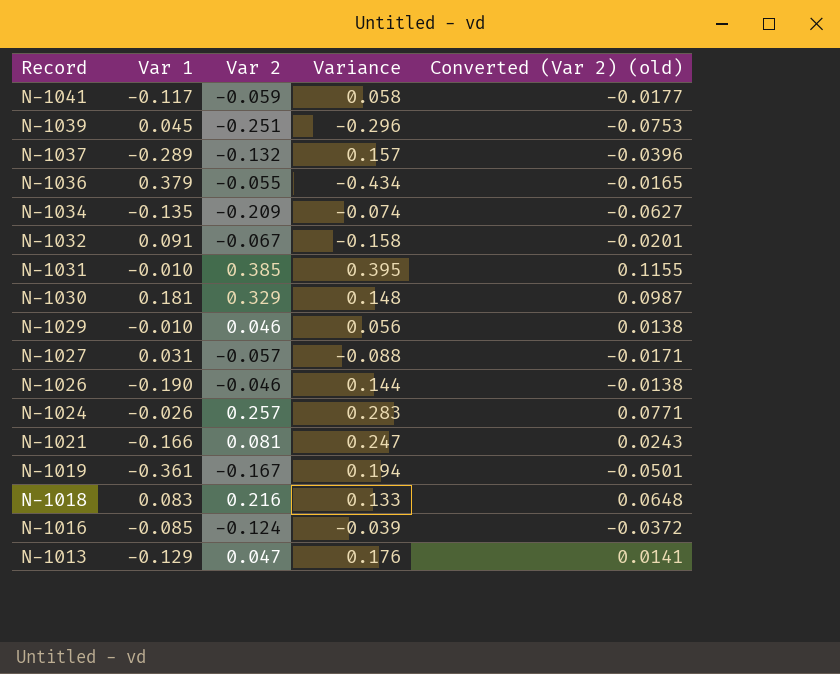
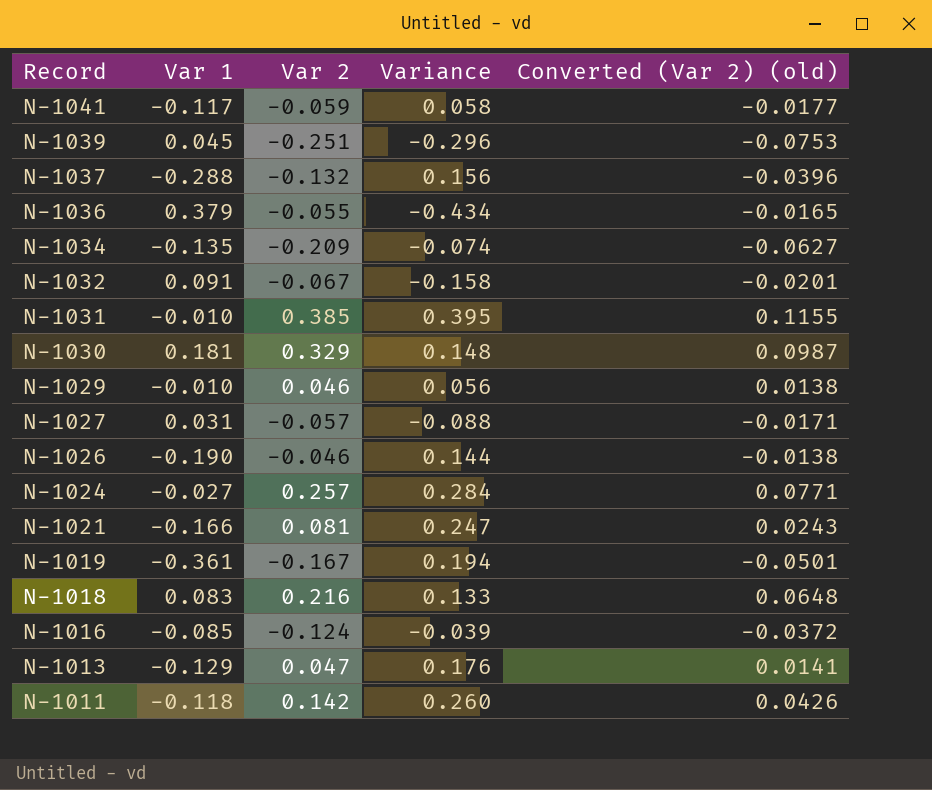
N-1037 | Var 1: -0.289 -> -0.288
N-1037 | Variance: 0.157 -> 0.156
N-1024 | Var 1: -0.026 -> -0.027
N-1024 | Variance: 0.283 -> 0.284
row N-1011: none -> -0.118 | 0.142 | 0.260 | 0.0426

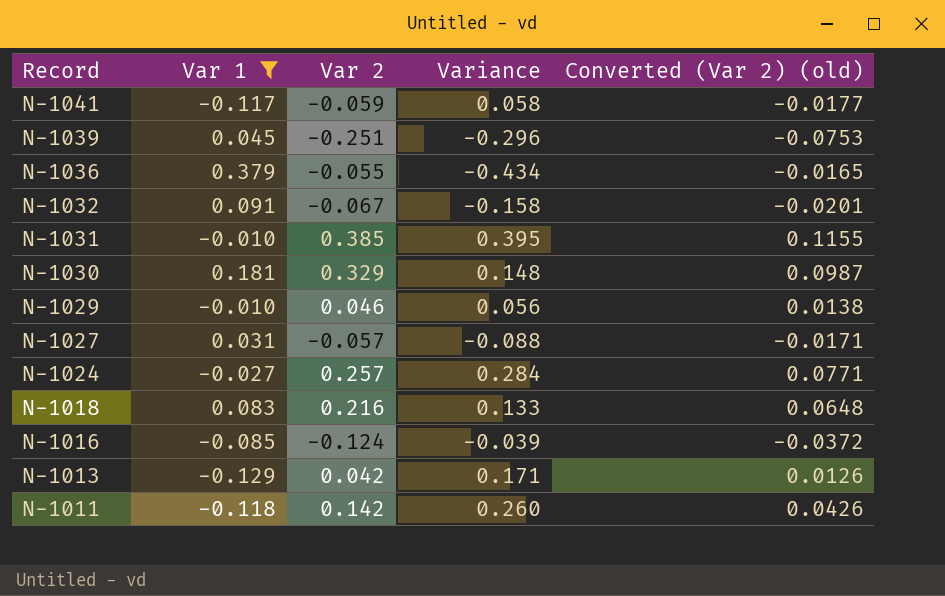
filter: none -> Var 1 >= -0.129
N-1013 | Var 2: 0.047 -> 0.042
N-1013 | Variance: 0.176 -> 0.171
N-1013 | Converted (Var 2) (old): 0.0141 -> 0.0126

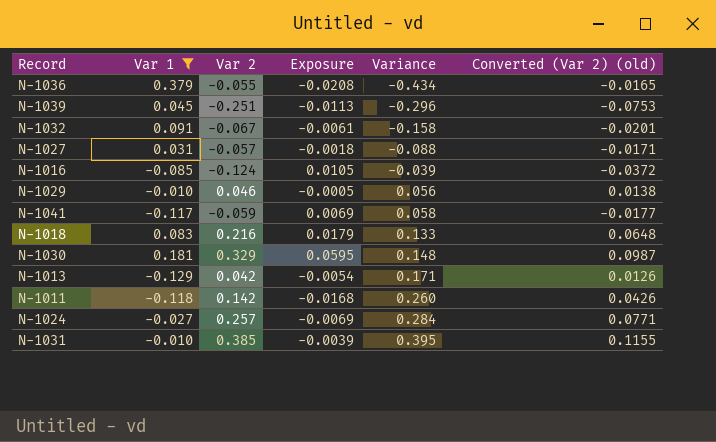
row order: Record descending -> Variance ascending
column Exposure | formula: none -> [Var 1] * [Var 2]

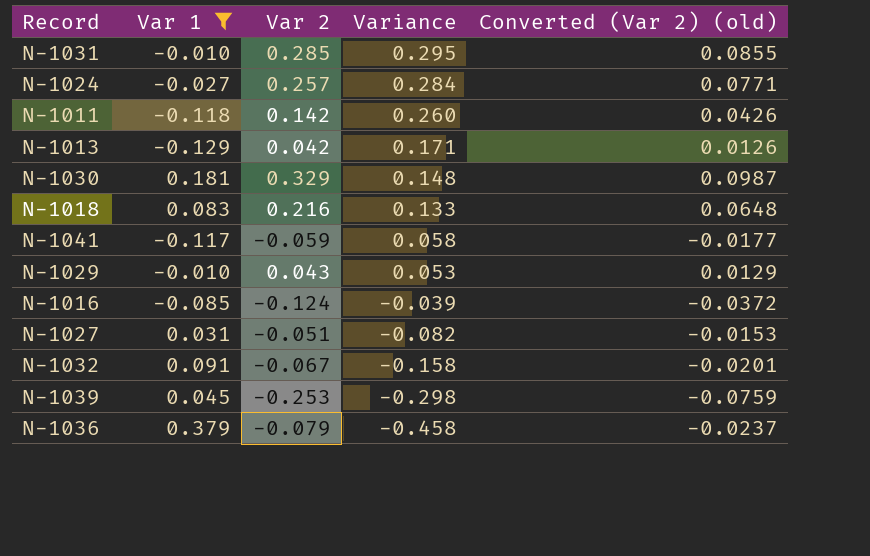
row order: Variance ascending -> Variance descending
column Exposure | formula: [Var 1] * [Var 2] -> none
N-1031 | Var 2: 0.385 -> 0.285
N-1031 | Variance: 0.395 -> 0.295
N-1031 | Converted (Var 2) (old): 0.1155 -> 0.0855
N-1029 | Var 2: 0.046 -> 0.043
N-1029 | Variance: 0.056 -> 0.053
N-1029 | Converted (Var 2) (old): 0.0138 -> 0.0129
N-1027 | Var 2: -0.057 -> -0.051
N-1027 | Variance: -0.088 -> -0.082
N-1027 | Converted (Var 2) (old): -0.0171 -> -0.0153
N-1039 | Var 2: -0.251 -> -0.253
N-1039 | Variance: -0.296 -> -0.298
N-1039 | Converted (Var 2) (old): -0.0753 -> -0.0759
N-1036 | Var 2: -0.055 -> -0.079
N-1036 | Variance: -0.434 -> -0.458
N-1036 | Converted (Var 2) (old): -0.0165 -> -0.0237

